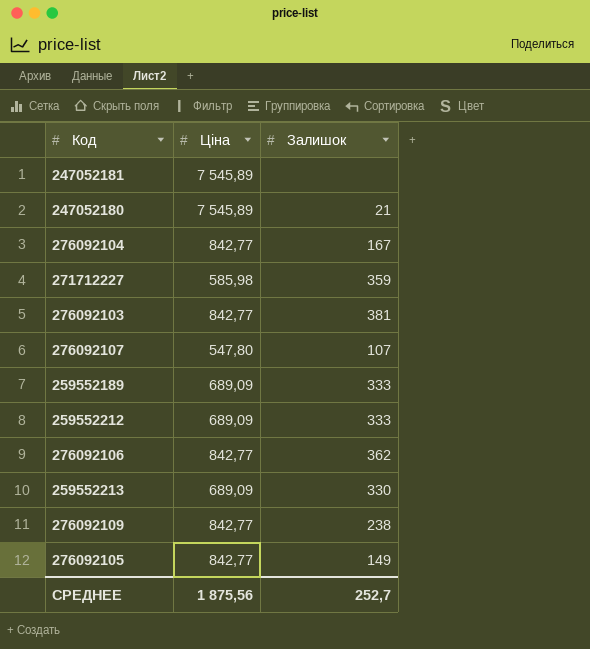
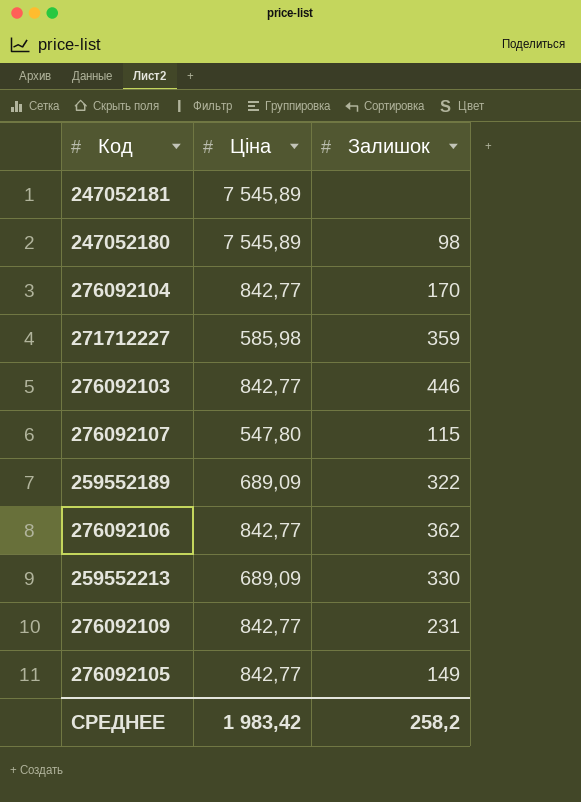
row 259552212: 689,09 | 333 -> none
247052180 | Залишок: 21 -> 98
276092104 | Залишок: 167 -> 170
276092103 | Залишок: 381 -> 446
276092107 | Залишок: 107 -> 115
259552189 | Залишок: 333 -> 322
276092109 | Залишок: 238 -> 231
СРЕДНЕЕ | Ціна: 1 875,56 -> 1 983,42
СРЕДНЕЕ | Залишок: 252,7 -> 258,2

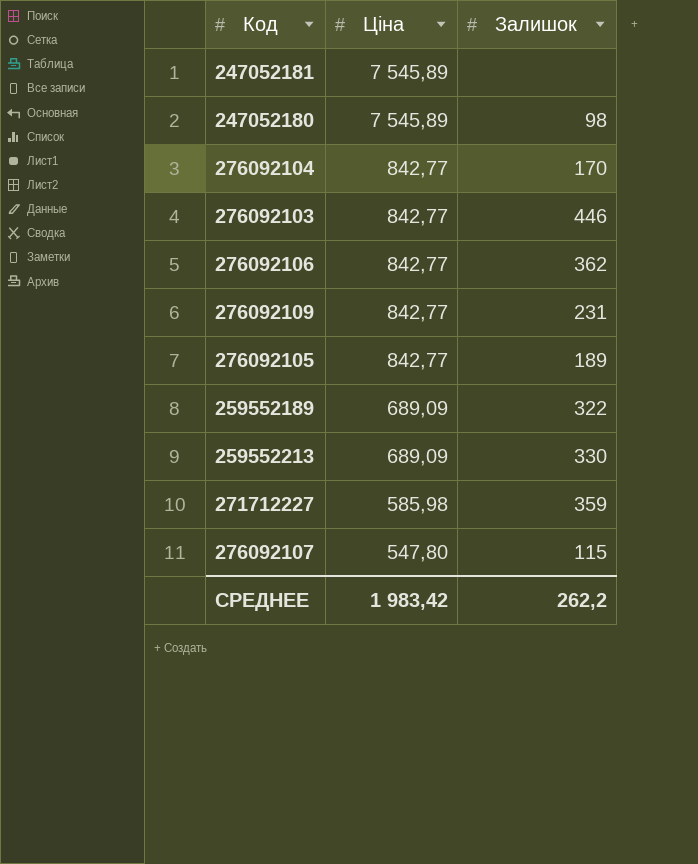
row order: none -> Ціна descending
276092105 | Залишок: 149 -> 189
СРЕДНЕЕ | Залишок: 258,2 -> 262,2

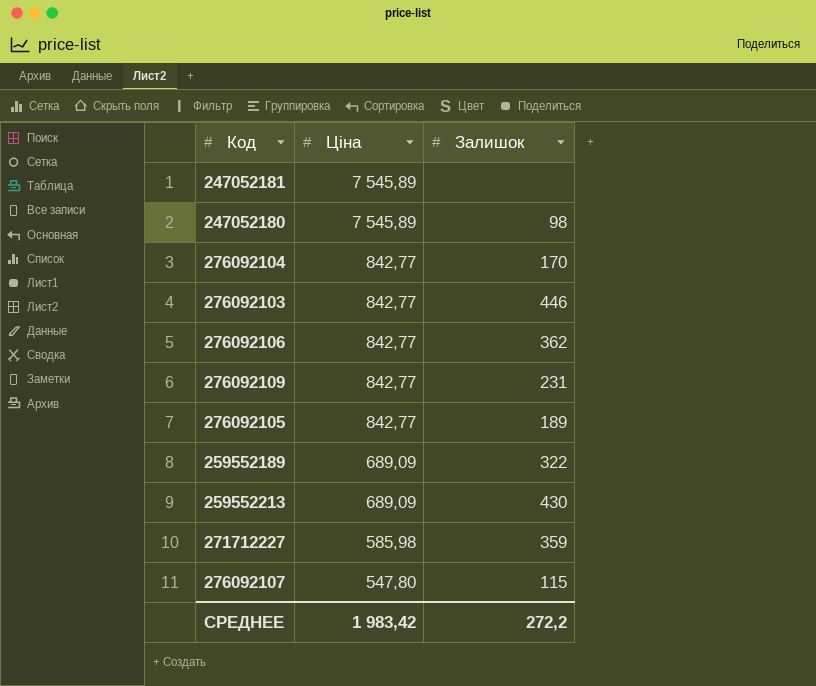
259552213 | Залишок: 330 -> 430
СРЕДНЕЕ | Залишок: 262,2 -> 272,2

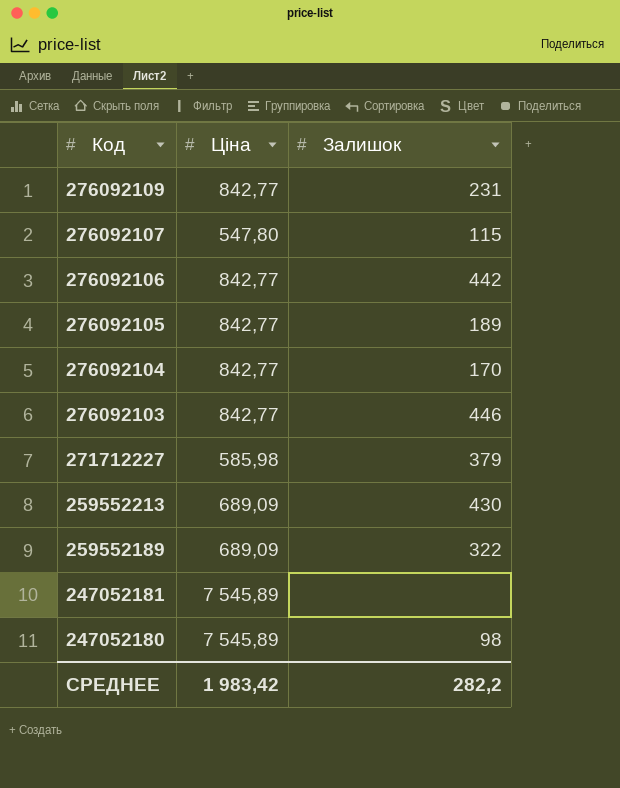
row order: Ціна descending -> Код descending
276092106 | Залишок: 362 -> 442
271712227 | Залишок: 359 -> 379
СРЕДНЕЕ | Залишок: 272,2 -> 282,2

